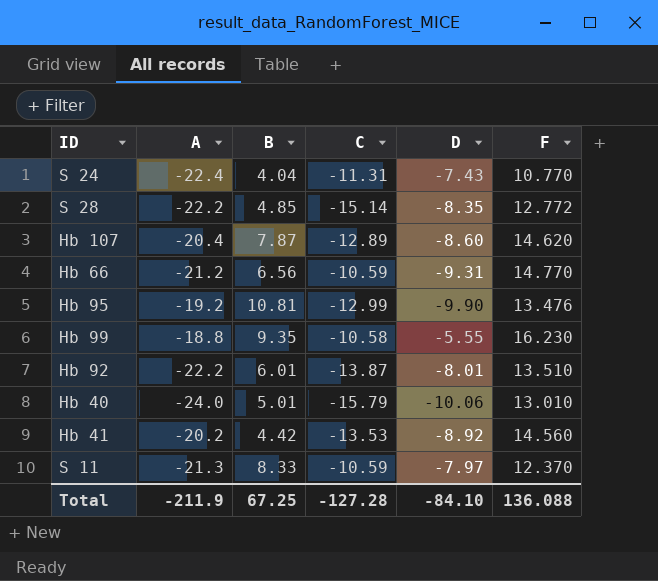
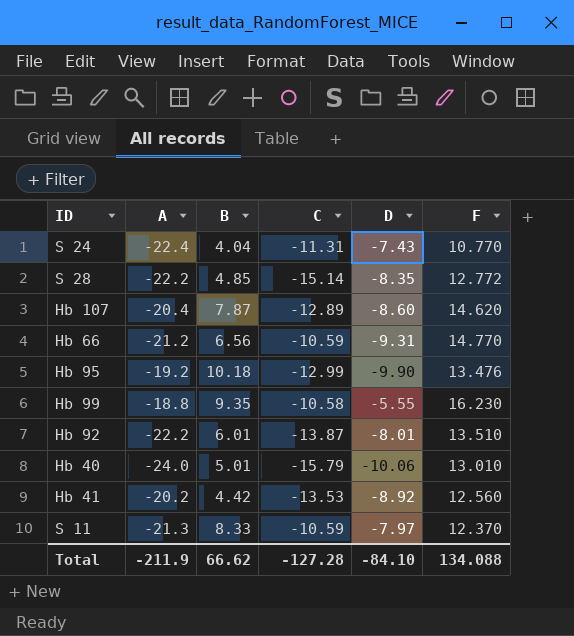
Hb 95 | B: 10.81 -> 10.18
Hb 41 | F: 14.560 -> 12.560
Total | B: 67.25 -> 66.62
Total | F: 136.088 -> 134.088

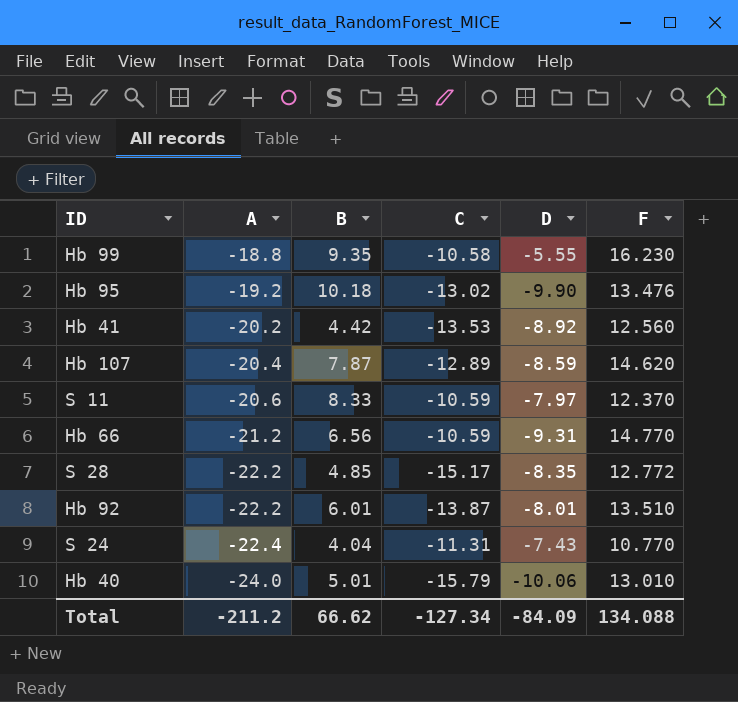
row order: none -> A descending
Hb 95 | C: -12.99 -> -13.02
Hb 107 | D: -8.60 -> -8.59
S 11 | A: -21.3 -> -20.6
S 28 | C: -15.14 -> -15.17
Total | A: -211.9 -> -211.2
Total | C: -127.28 -> -127.34
Total | D: -84.10 -> -84.09

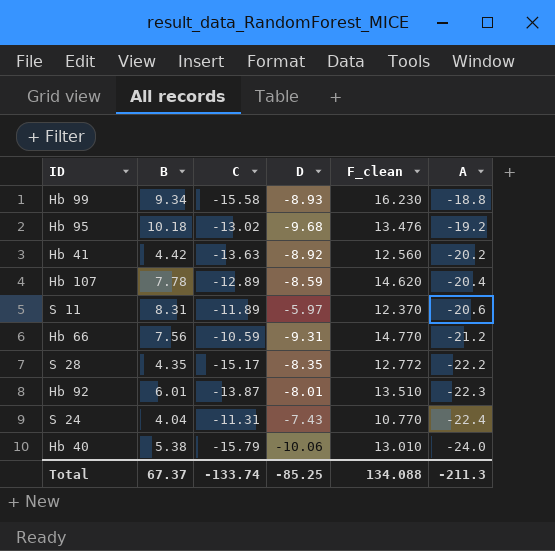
column name: F -> F_clean
column A | position: 2 -> 6
Hb 99 | B: 9.35 -> 9.34
Hb 99 | C: -10.58 -> -15.58
Hb 99 | D: -5.55 -> -8.93
Hb 95 | D: -9.90 -> -9.68
Hb 41 | C: -13.53 -> -13.63
Hb 107 | B: 7.87 -> 7.78
S 11 | B: 8.33 -> 8.31
S 11 | C: -10.59 -> -11.89
S 11 | D: -7.97 -> -5.97
Hb 66 | B: 6.56 -> 7.56
S 28 | B: 4.85 -> 4.35
Hb 92 | A: -22.2 -> -22.3
Hb 40 | B: 5.01 -> 5.38
Total | B: 66.62 -> 67.37
Total | C: -127.34 -> -133.74
Total | D: -84.09 -> -85.25
Total | A: -211.2 -> -211.3

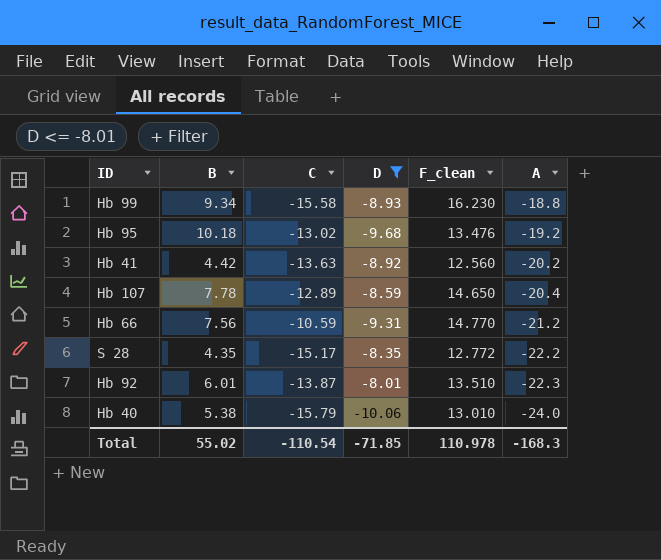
filter: none -> D <= -8.01
Hb 107 | F_clean: 14.620 -> 14.650
Total | B: 67.37 -> 55.02
Total | C: -133.74 -> -110.54
Total | D: -85.25 -> -71.85
Total | F_clean: 134.088 -> 110.978
Total | A: -211.3 -> -168.3

